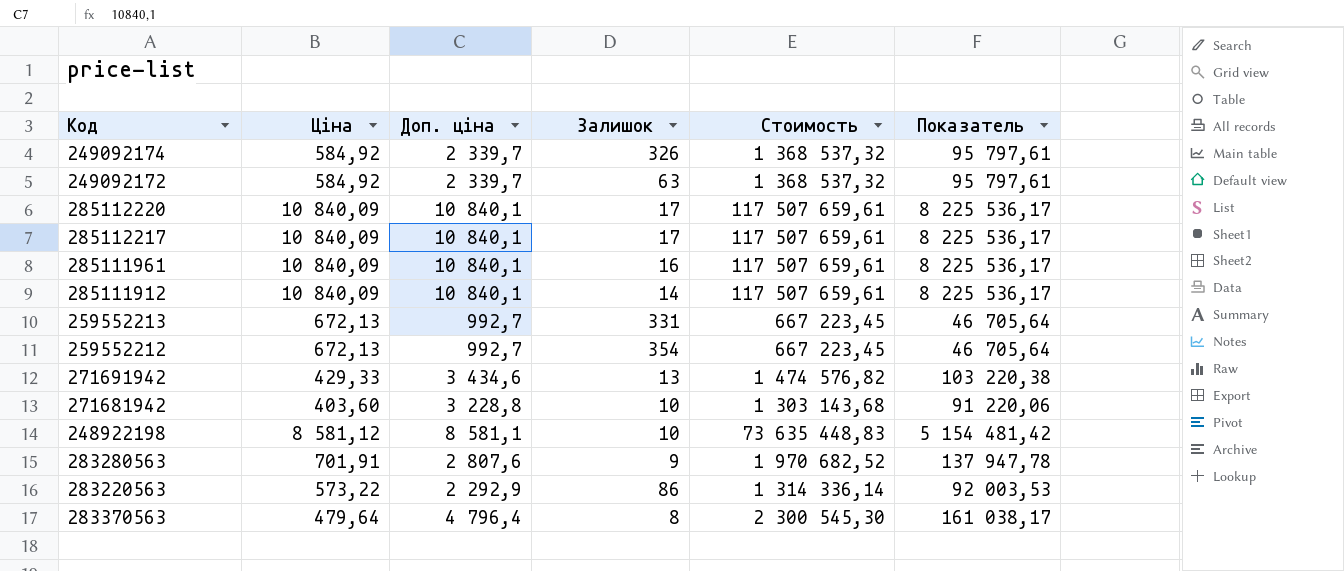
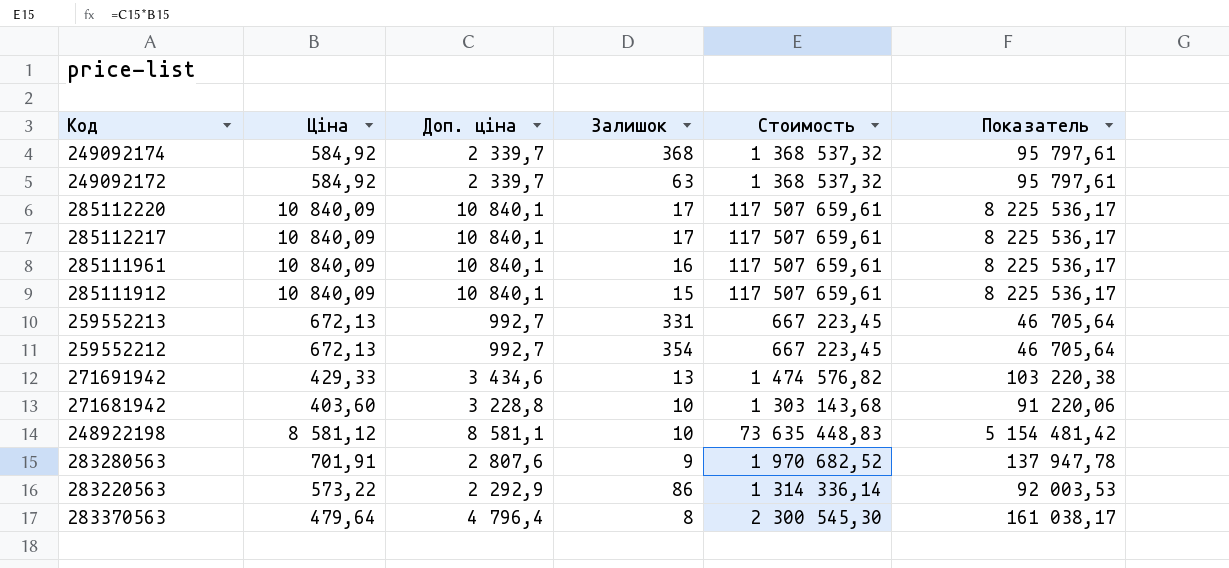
249092174 | Залишок: 326 -> 368
285111912 | Залишок: 14 -> 15

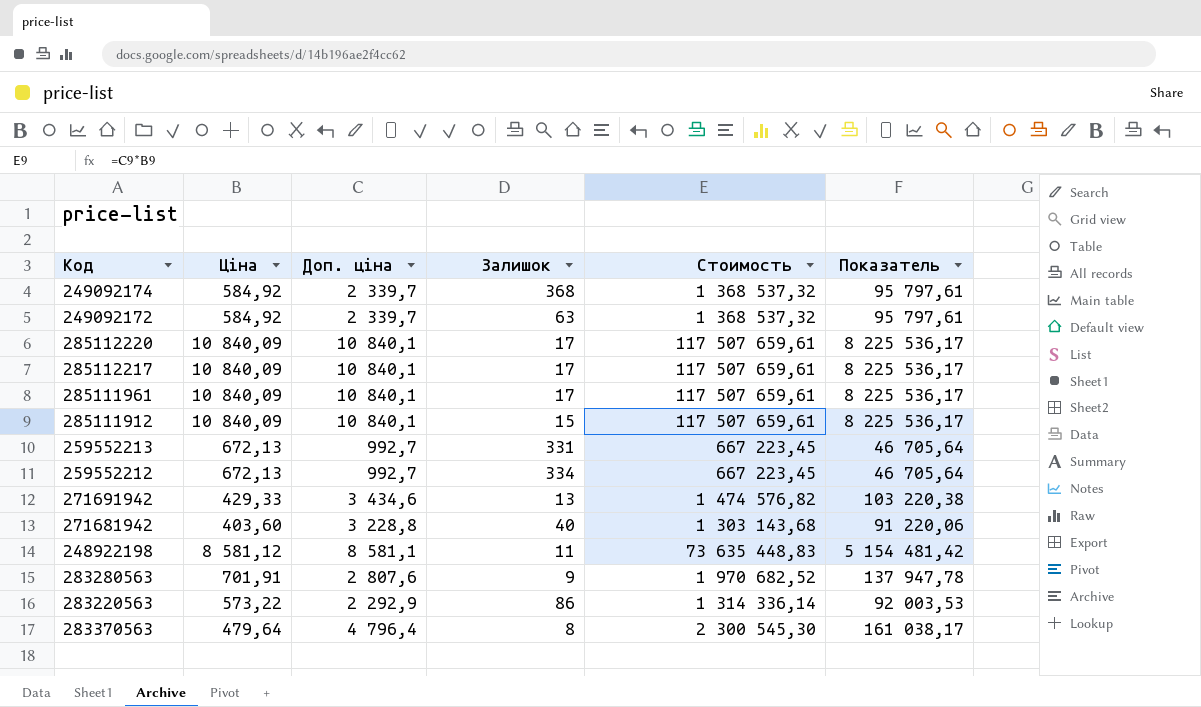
285111961 | Залишок: 16 -> 17
259552212 | Залишок: 354 -> 334
271681942 | Залишок: 10 -> 40
248922198 | Залишок: 10 -> 11

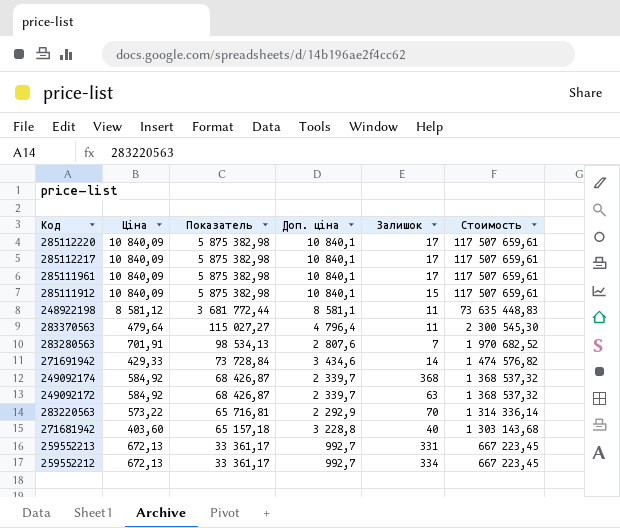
row order: none -> Показатель descending
column Показатель | formula: [Стоимость] * 0,07 -> [Стоимость] * 0,05
column Показатель | position: 6 -> 3
283370563 | Залишок: 8 -> 11
283280563 | Залишок: 9 -> 7
271691942 | Залишок: 13 -> 14
283220563 | Залишок: 86 -> 70

